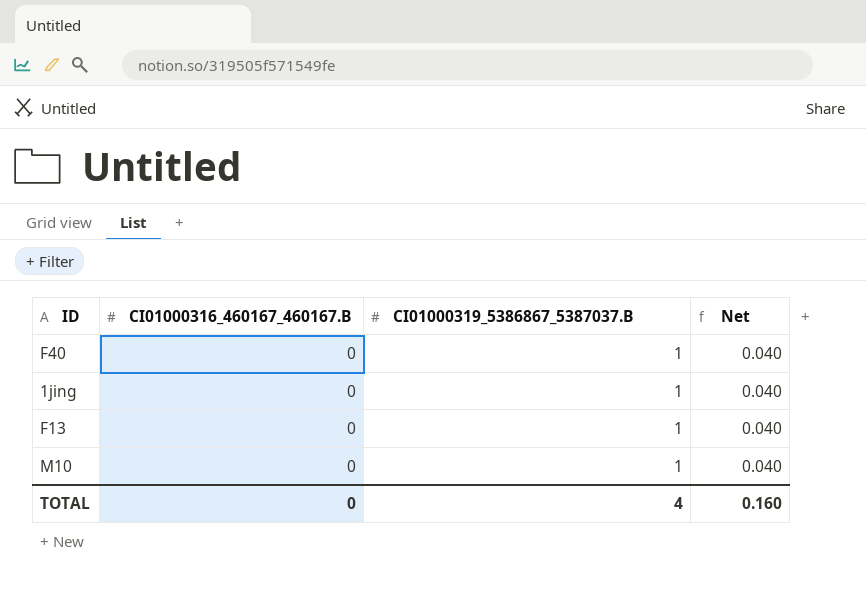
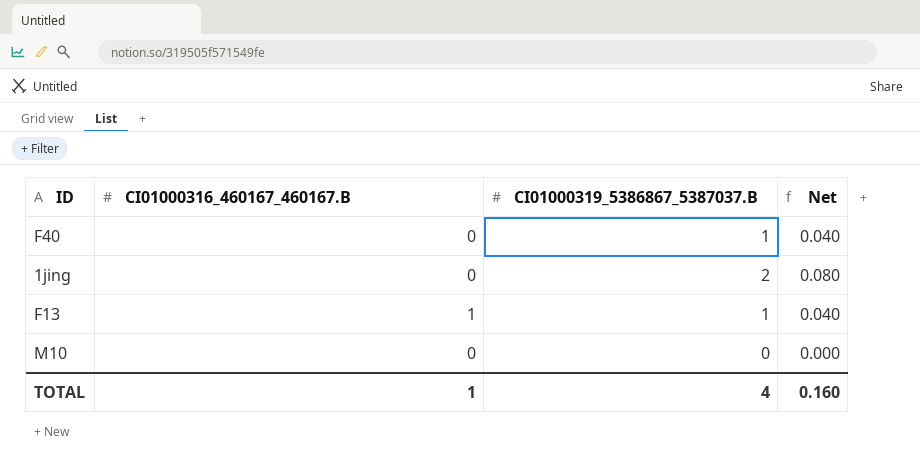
1jing | CI01000319_5386867_5387037.B: 1 -> 2
1jing | Net: 0.040 -> 0.080
F13 | CI01000316_460167_460167.B: 0 -> 1
M10 | CI01000319_5386867_5387037.B: 1 -> 0
M10 | Net: 0.040 -> 0.000
TOTAL | CI01000316_460167_460167.B: 0 -> 1

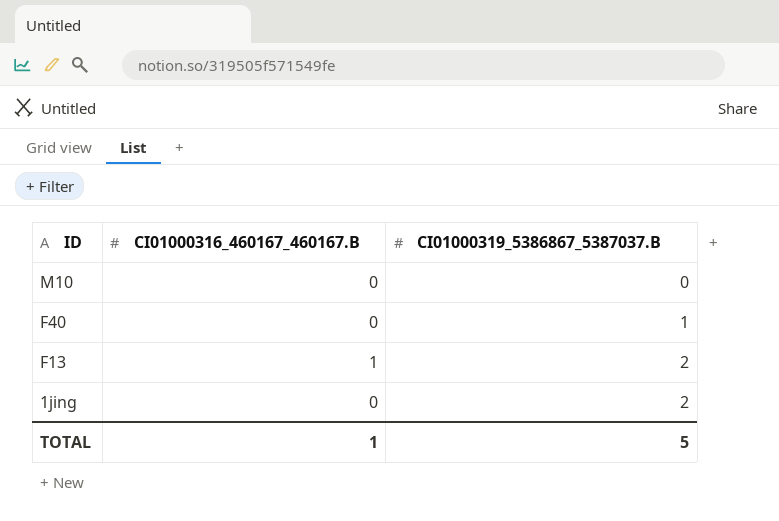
row order: none -> ID descending
column Net | formula: [CI01000319_5386867_5387037.B] * 0.04 -> none
F13 | CI01000319_5386867_5387037.B: 1 -> 2
TOTAL | CI01000319_5386867_5387037.B: 4 -> 5

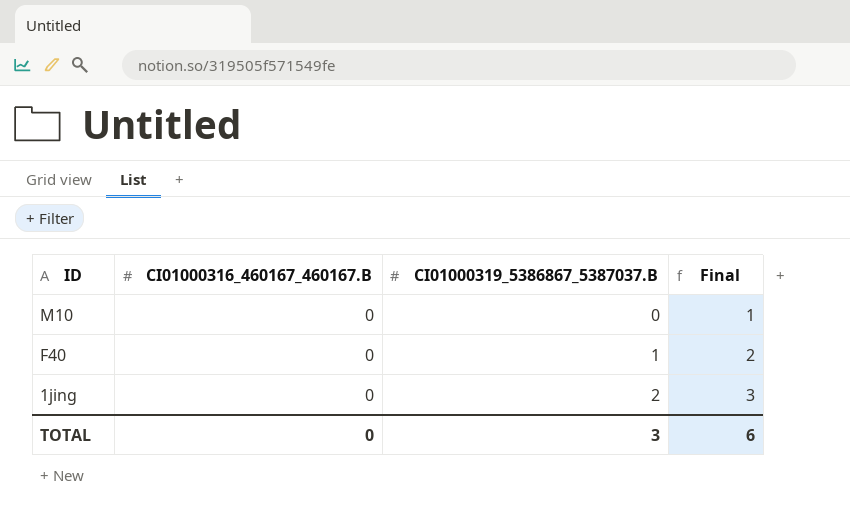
column Final | formula: none -> [CI01000319_5386867_5387037.B] + 1
row F13: 1 | 2 -> none
TOTAL | CI01000316_460167_460167.B: 1 -> 0
TOTAL | CI01000319_5386867_5387037.B: 5 -> 3

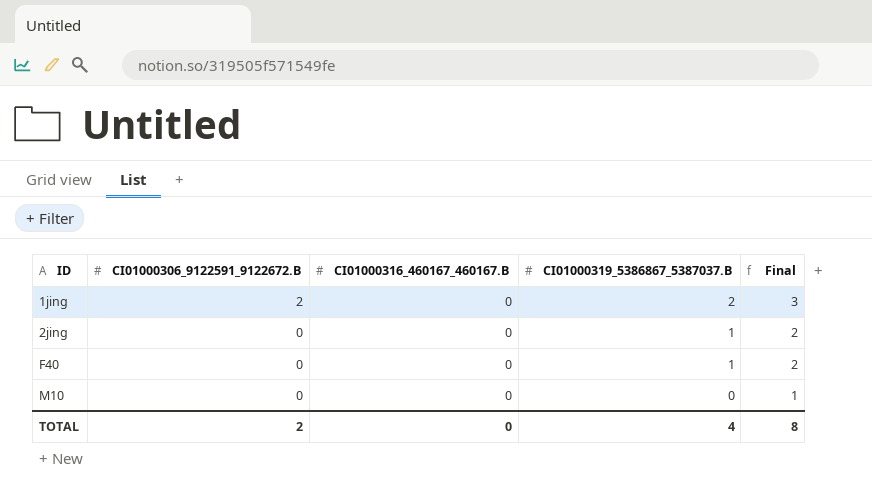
row order: ID descending -> ID ascending
column CI01000306_9122591_9122672.B | position: none -> 2
row 2jing: none -> 0 | 0 | 1 | 2
TOTAL | CI01000319_5386867_5387037.B: 3 -> 4
TOTAL | Final: 6 -> 8

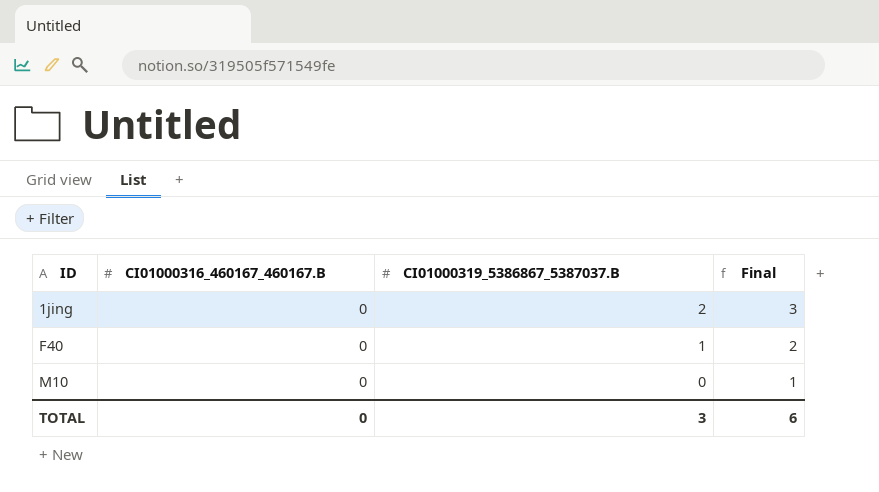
column CI01000306_9122591_9122672.B | position: 2 -> none
row 2jing: 0 | 0 | 1 | 2 -> none
TOTAL | CI01000319_5386867_5387037.B: 4 -> 3
TOTAL | Final: 8 -> 6

